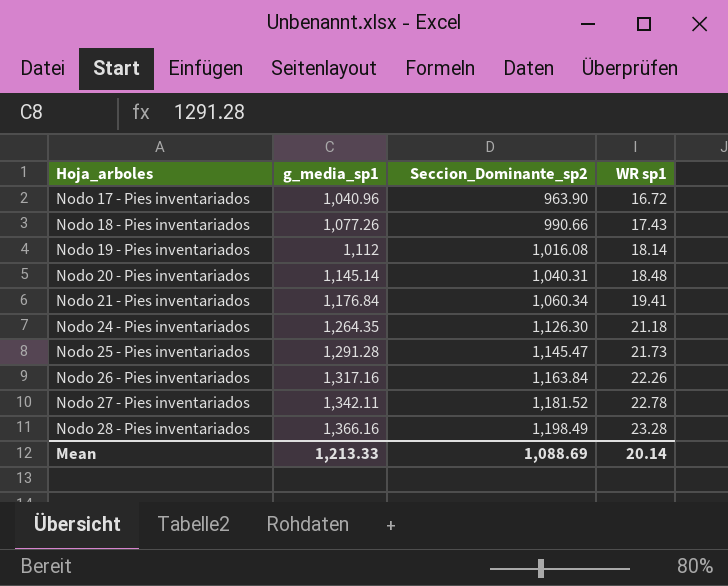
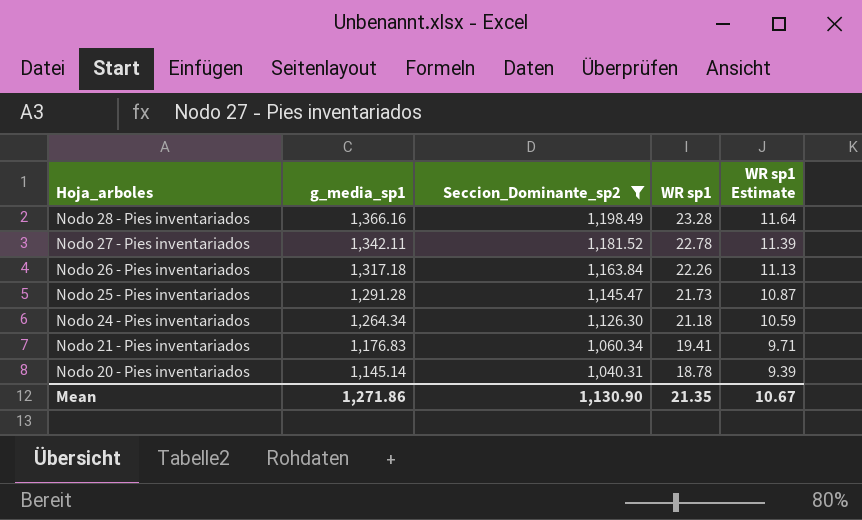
filter: none -> Seccion_Dominante_sp2 >= 1,040.31
row order: Hoja_arboles ascending -> Hoja_arboles descending
column WR sp1 Estimate | formula: none -> [WR sp1] * 0.5
Nodo 26 - Pies inventariados | g_media_sp1: 1,317.16 -> 1,317.18
Nodo 24 - Pies inventariados | g_media_sp1: 1,264.35 -> 1,264.34
Nodo 21 - Pies inventariados | g_media_sp1: 1,176.84 -> 1,176.83
Nodo 20 - Pies inventariados | WR sp1: 18.48 -> 18.78
Mean | g_media_sp1: 1,213.33 -> 1,271.86
Mean | Seccion_Dominante_sp2: 1,088.69 -> 1,130.90
Mean | WR sp1: 20.14 -> 21.35

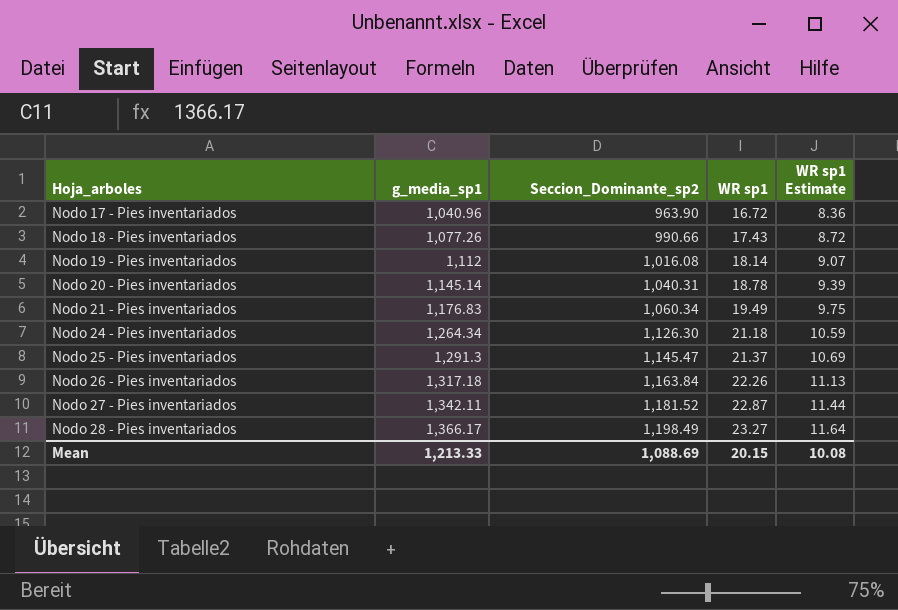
filter: Seccion_Dominante_sp2 >= 1,040.31 -> none
row order: Hoja_arboles descending -> Hoja_arboles ascending
Nodo 21 - Pies inventariados | WR sp1: 19.41 -> 19.49
Nodo 21 - Pies inventariados | WR sp1 Estimate: 9.71 -> 9.75
Nodo 25 - Pies inventariados | g_media_sp1: 1,291.28 -> 1,291.3
Nodo 25 - Pies inventariados | WR sp1: 21.73 -> 21.37
Nodo 25 - Pies inventariados | WR sp1 Estimate: 10.87 -> 10.69
Nodo 27 - Pies inventariados | WR sp1: 22.78 -> 22.87
Nodo 27 - Pies inventariados | WR sp1 Estimate: 11.39 -> 11.44
Nodo 28 - Pies inventariados | g_media_sp1: 1,366.16 -> 1,366.17
Nodo 28 - Pies inventariados | WR sp1: 23.28 -> 23.27
Mean | g_media_sp1: 1,271.86 -> 1,213.33
Mean | Seccion_Dominante_sp2: 1,130.90 -> 1,088.69
Mean | WR sp1: 21.35 -> 20.15
Mean | WR sp1 Estimate: 10.67 -> 10.08

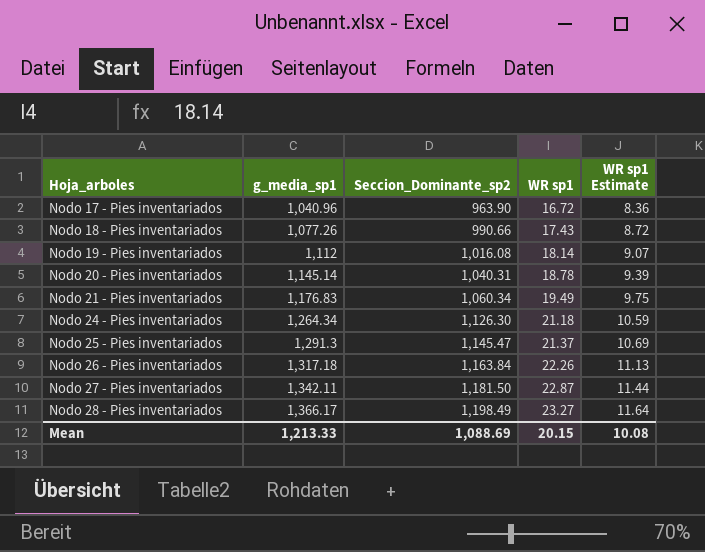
Nodo 27 - Pies inventariados | Seccion_Dominante_sp2: 1,181.52 -> 1,181.50

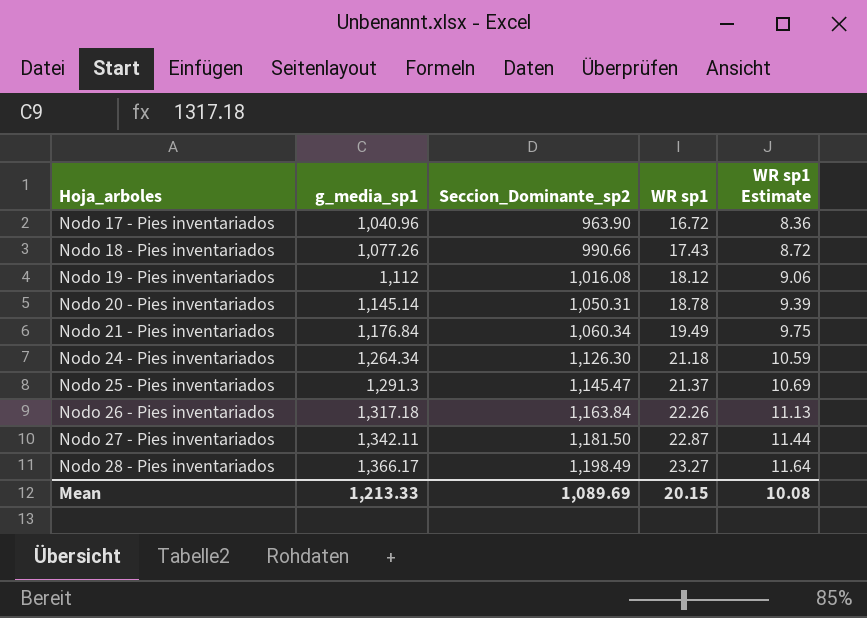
Nodo 19 - Pies inventariados | WR sp1: 18.14 -> 18.12
Nodo 19 - Pies inventariados | WR sp1 Estimate: 9.07 -> 9.06
Nodo 20 - Pies inventariados | Seccion_Dominante_sp2: 1,040.31 -> 1,050.31
Nodo 21 - Pies inventariados | g_media_sp1: 1,176.83 -> 1,176.84
Mean | Seccion_Dominante_sp2: 1,088.69 -> 1,089.69

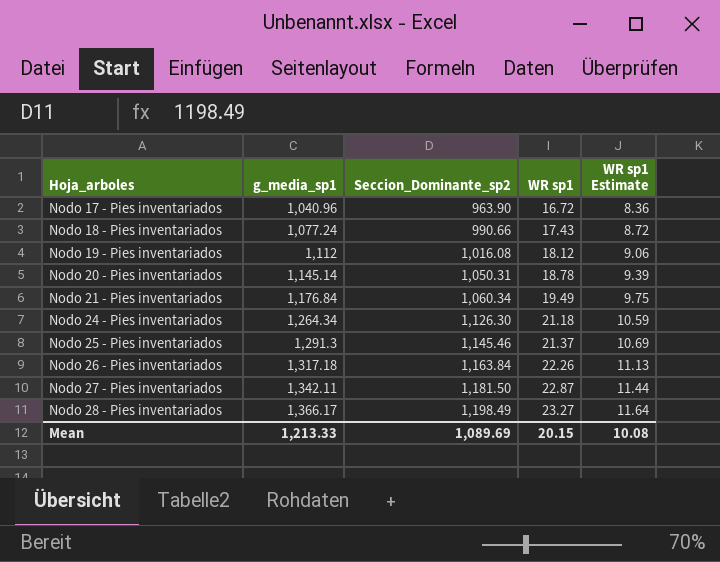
Nodo 18 - Pies inventariados | g_media_sp1: 1,077.26 -> 1,077.24
Nodo 25 - Pies inventariados | Seccion_Dominante_sp2: 1,145.47 -> 1,145.46

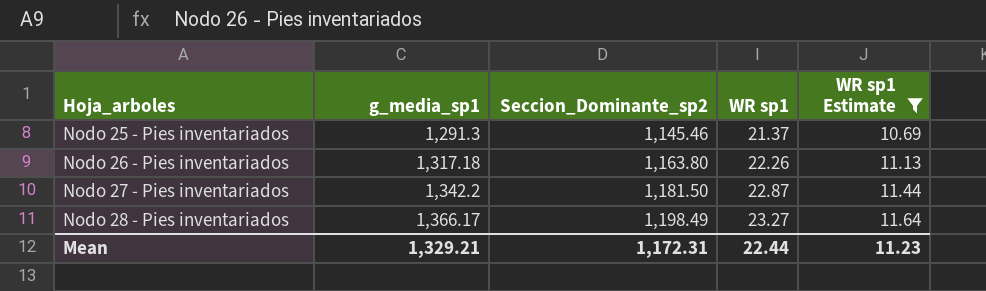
filter: none -> WR sp1 Estimate >= 10.69
Nodo 26 - Pies inventariados | Seccion_Dominante_sp2: 1,163.84 -> 1,163.80
Nodo 27 - Pies inventariados | g_media_sp1: 1,342.11 -> 1,342.2
Mean | g_media_sp1: 1,213.33 -> 1,329.21
Mean | Seccion_Dominante_sp2: 1,089.69 -> 1,172.31
Mean | WR sp1: 20.15 -> 22.44
Mean | WR sp1 Estimate: 10.08 -> 11.23

